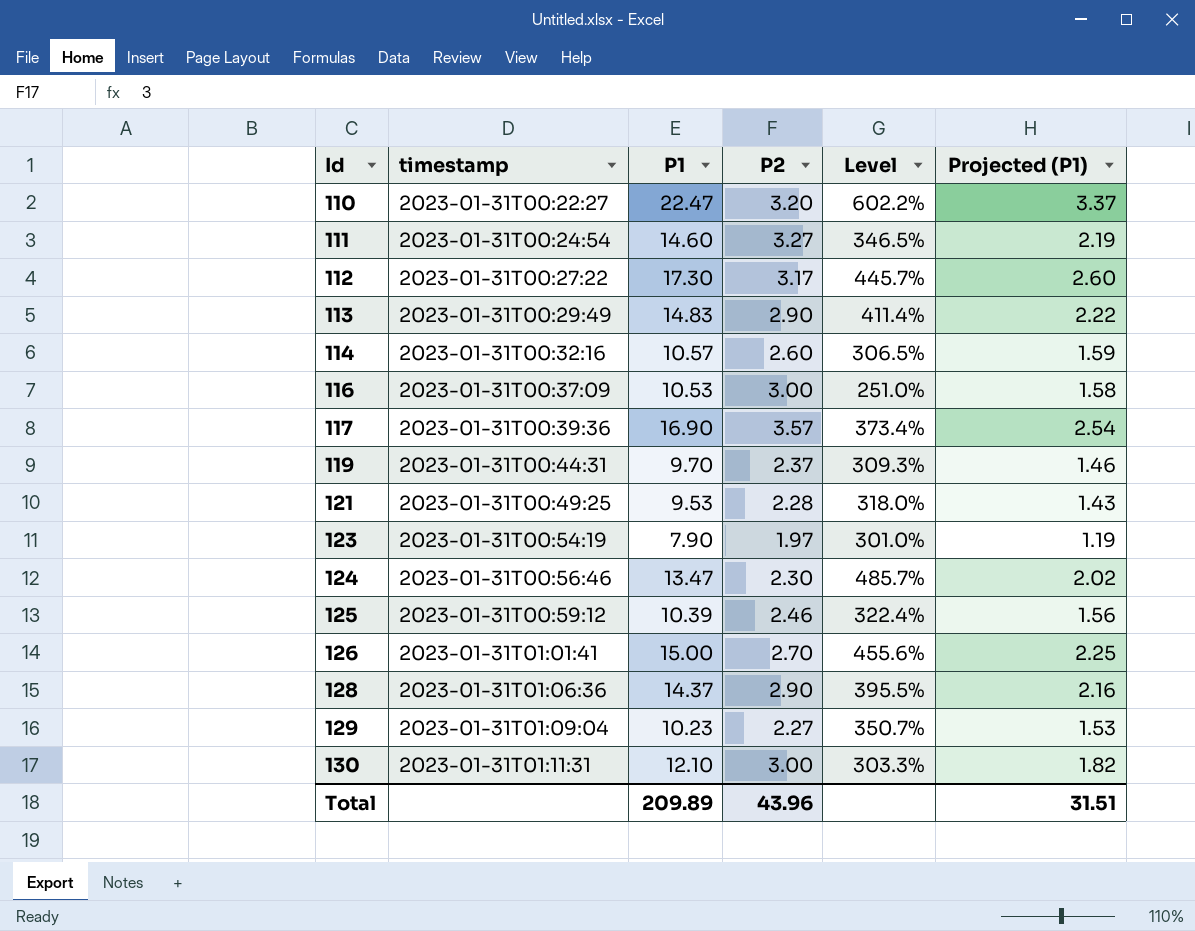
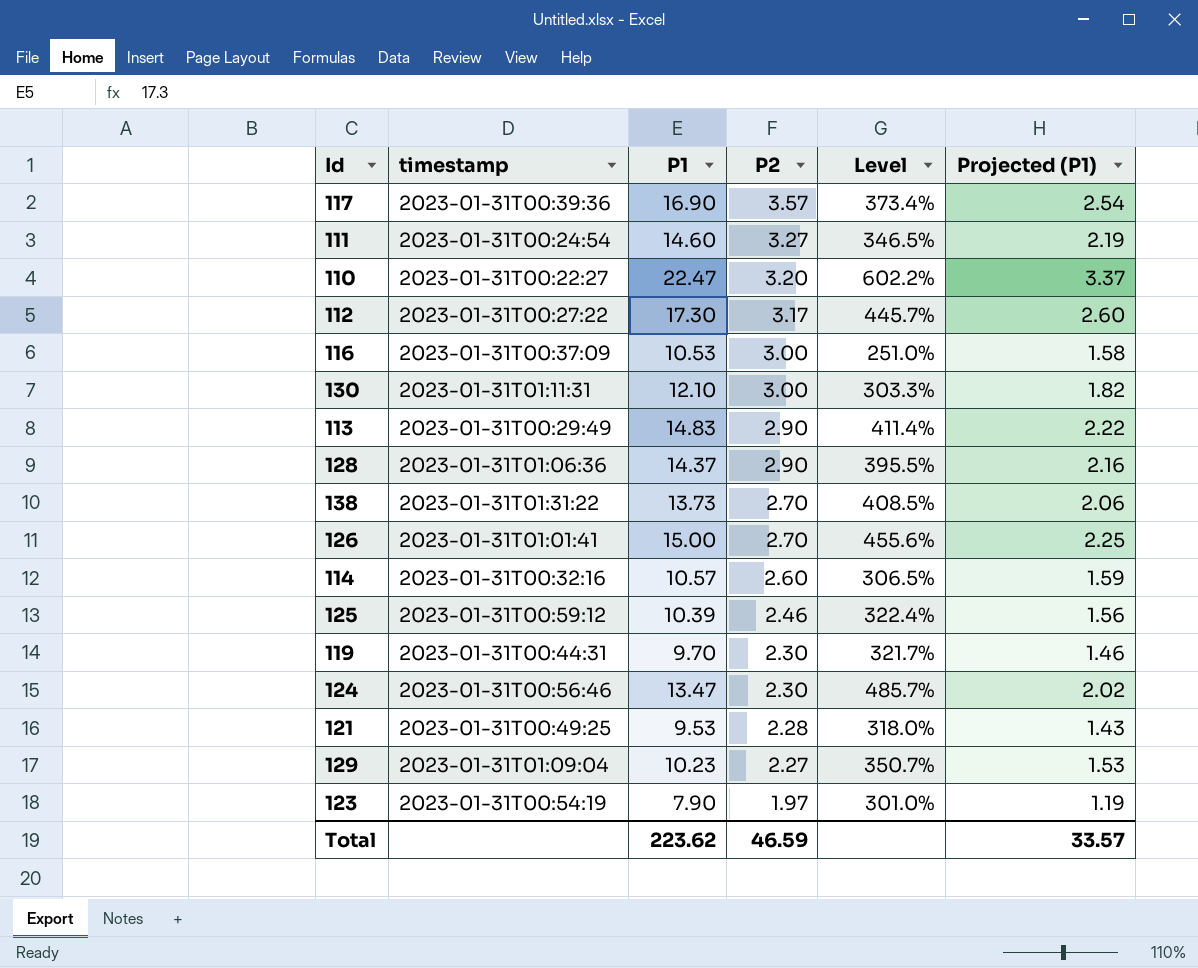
row order: Id ascending -> P2 descending
row 138: none -> 2023-01-31T01:31:22 | 13.73 | 2.70 | 408.5% | 2.06
119 | P2: 2.37 -> 2.30
119 | Level: 309.3% -> 321.7%
Total | P1: 209.89 -> 223.62
Total | P2: 43.96 -> 46.59
Total | Projected (P1): 31.51 -> 33.57

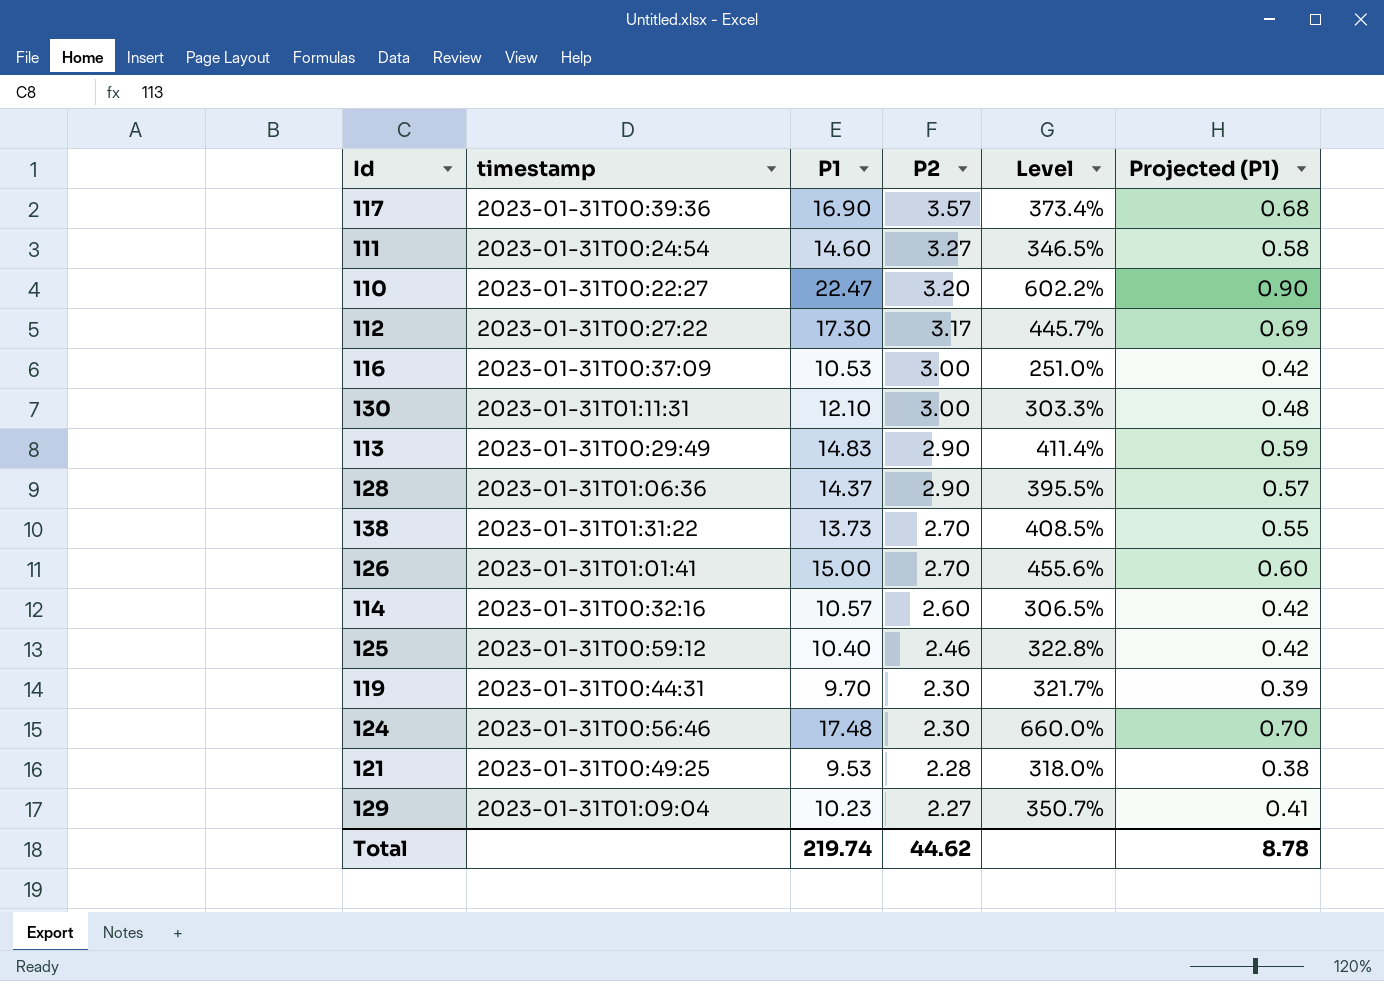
column Projected (P1) | formula: [P1] * 0.15 -> [P1] * 0.04
row 123: 2023-01-31T00:54:19 | 7.90 | 1.97 | 301.0% | 1.19 -> none
125 | P1: 10.39 -> 10.40
125 | Level: 322.4% -> 322.8%
124 | P1: 13.47 -> 17.48
124 | Level: 485.7% -> 660.0%
Total | P1: 223.62 -> 219.74
Total | P2: 46.59 -> 44.62
Total | Projected (P1): 33.57 -> 8.78

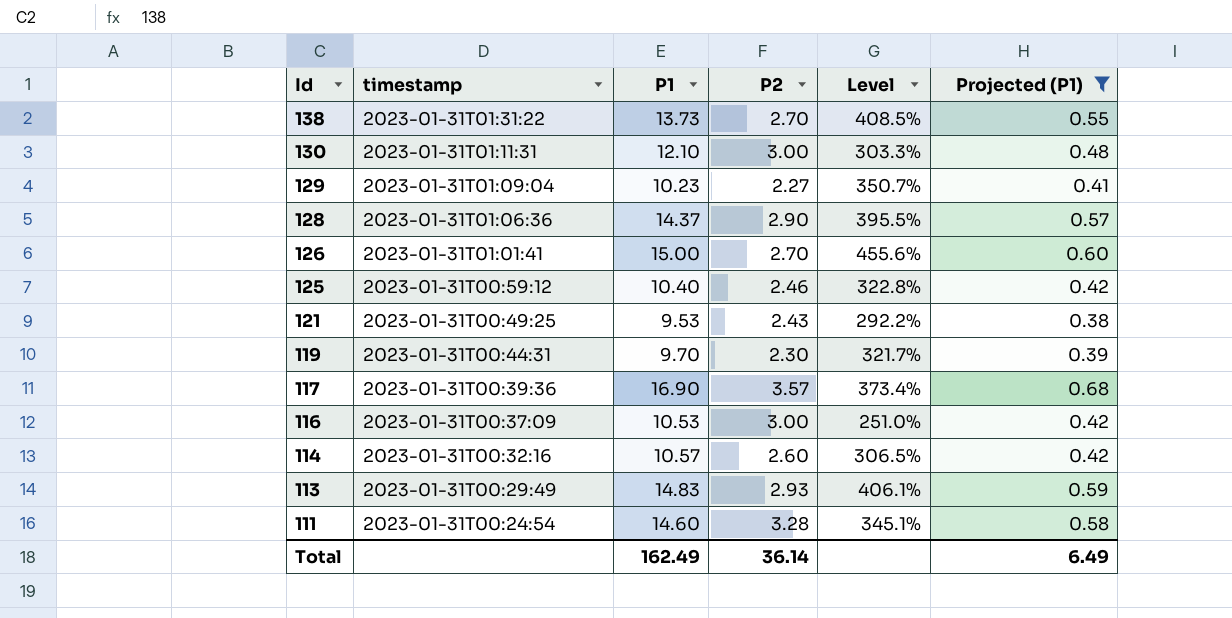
filter: none -> Projected (P1) <= 0.68
row order: P2 descending -> Id descending
121 | P2: 2.28 -> 2.43
121 | Level: 318.0% -> 292.2%
113 | P2: 2.90 -> 2.93
113 | Level: 411.4% -> 406.1%
111 | P2: 3.27 -> 3.28
111 | Level: 346.5% -> 345.1%
Total | P1: 219.74 -> 162.49
Total | P2: 44.62 -> 36.14
Total | Projected (P1): 8.78 -> 6.49

